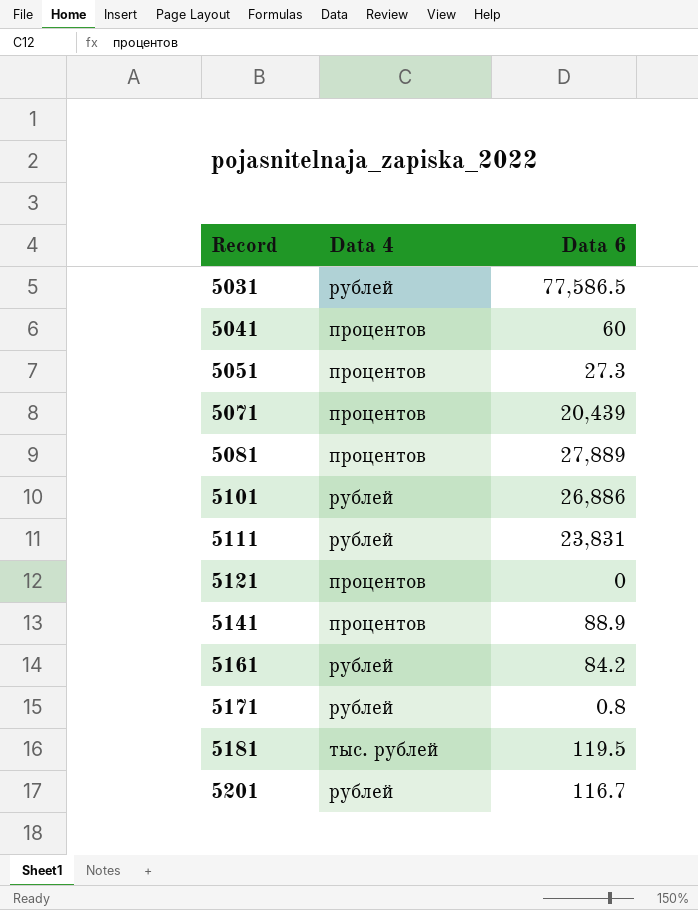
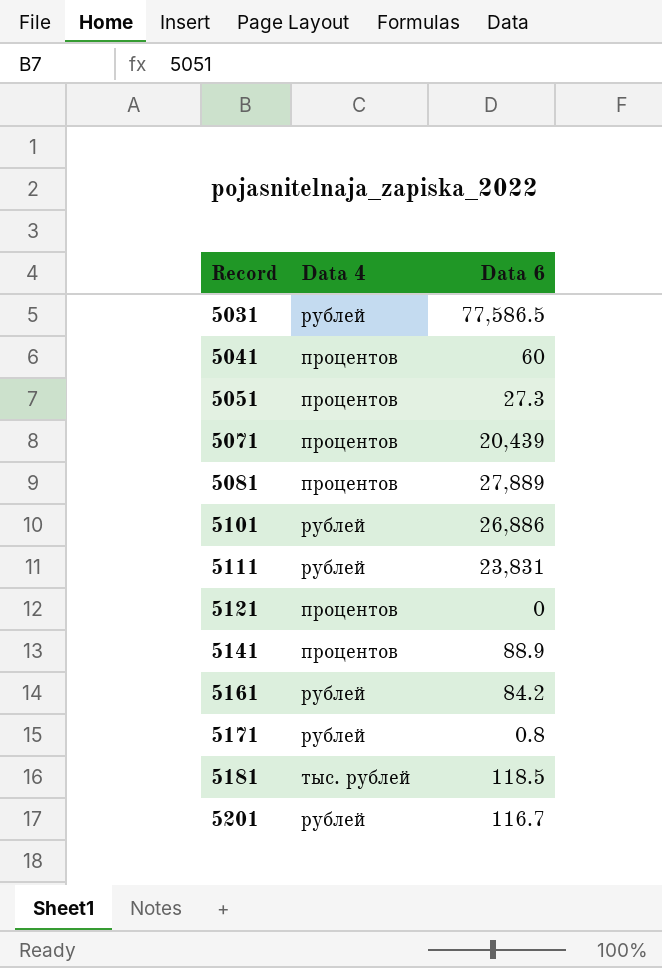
5181 | Data 6: 119.5 -> 118.5

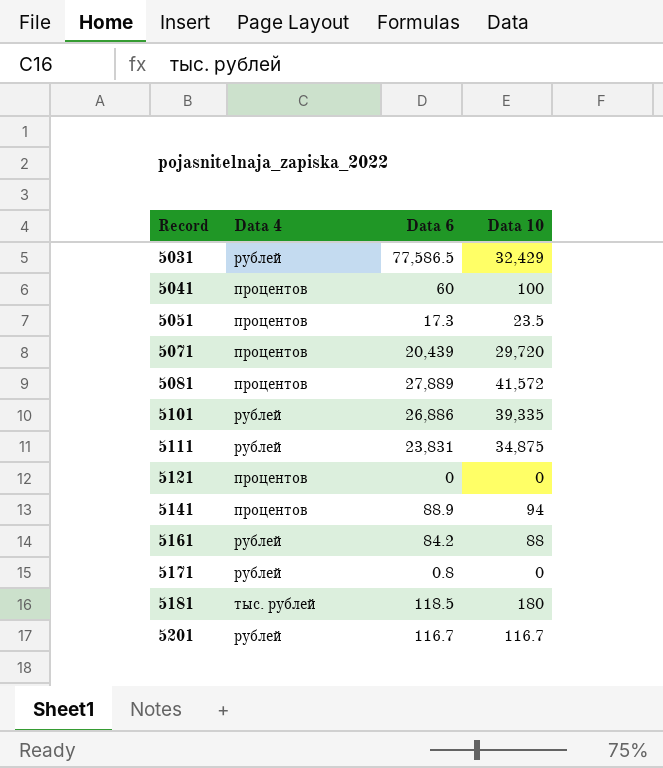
column Data 10 | position: none -> 4
5051 | Data 6: 27.3 -> 17.3

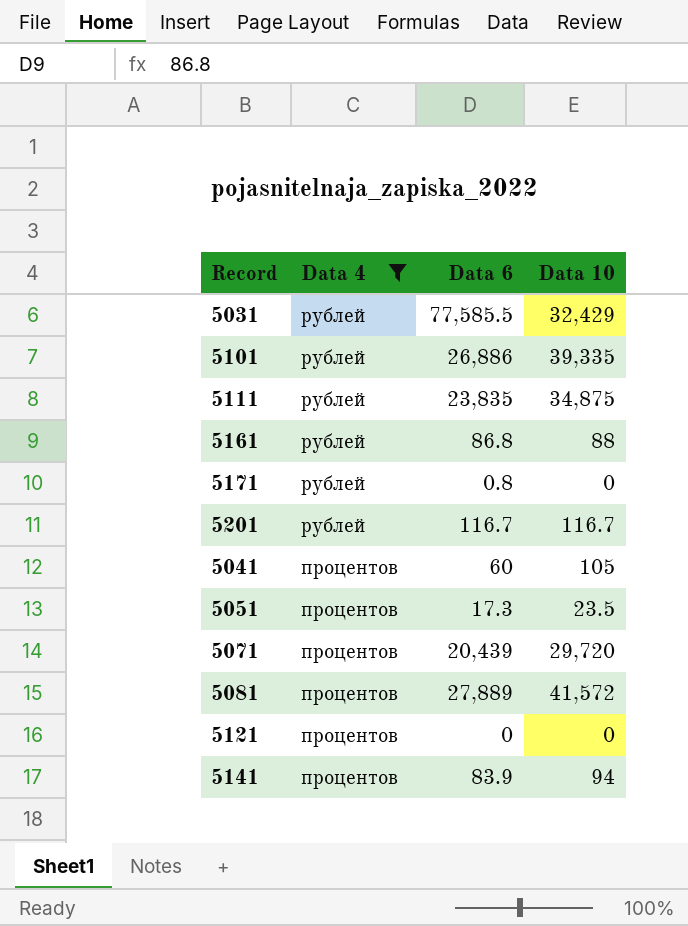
filter: none -> Data 4 != тыс. рублей
row order: Record ascending -> Data 4 descending
5031 | Data 6: 77,586.5 -> 77,585.5
5111 | Data 6: 23,831 -> 23,835
5161 | Data 6: 84.2 -> 86.8
5041 | Data 10: 100 -> 105
5141 | Data 6: 88.9 -> 83.9

